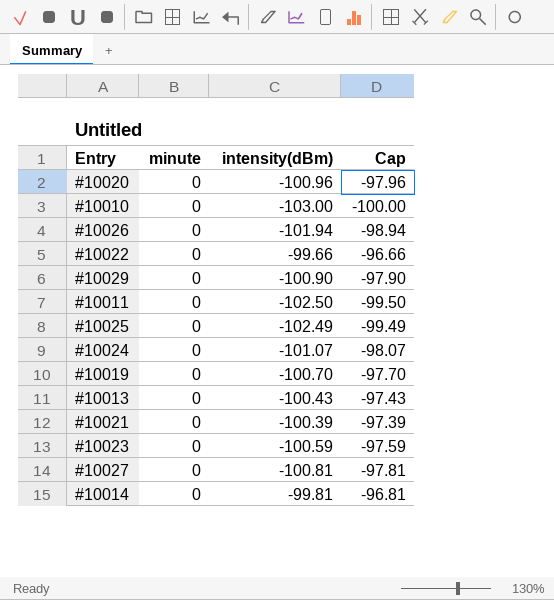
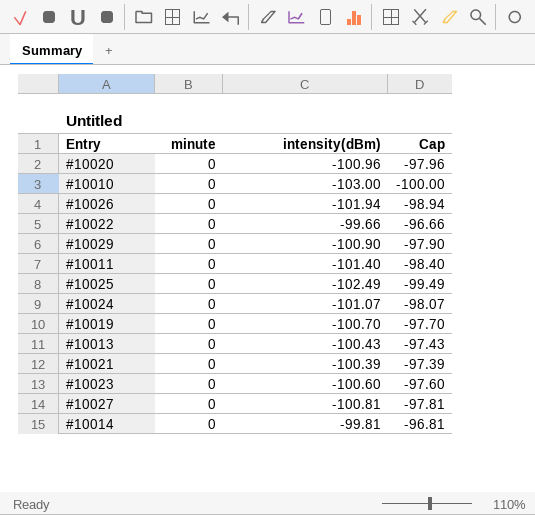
#10011 | intensity(dBm): -102.50 -> -101.40
#10011 | Cap: -99.50 -> -98.40
#10023 | intensity(dBm): -100.59 -> -100.60
#10023 | Cap: -97.59 -> -97.60

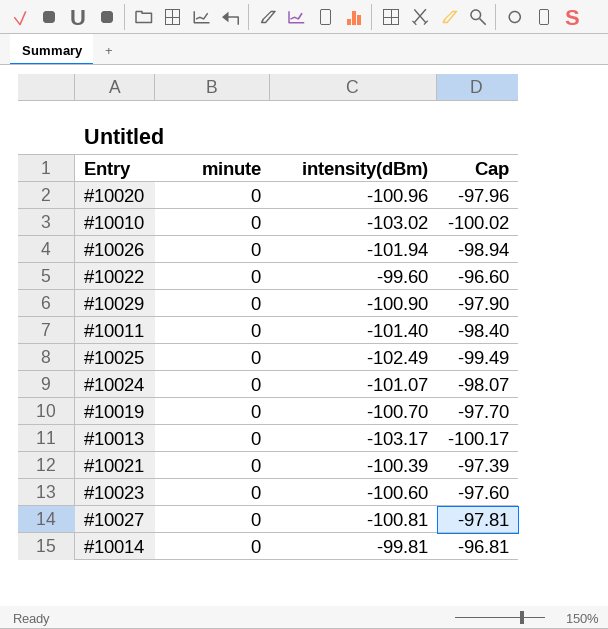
#10010 | intensity(dBm): -103.00 -> -103.02
#10010 | Cap: -100.00 -> -100.02
#10022 | intensity(dBm): -99.66 -> -99.60
#10022 | Cap: -96.66 -> -96.60
#10013 | intensity(dBm): -100.43 -> -103.17
#10013 | Cap: -97.43 -> -100.17

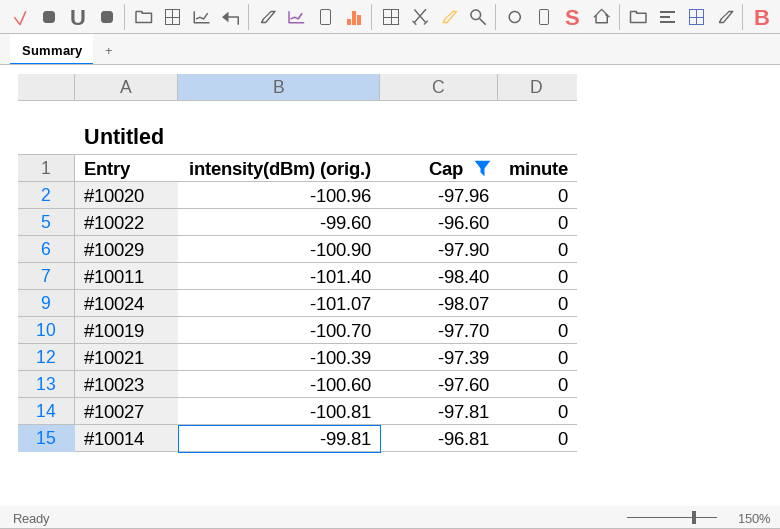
filter: none -> Cap >= -98.40
column name: intensity(dBm) -> intensity(dBm) (orig.)
column minute | position: 2 -> 4

